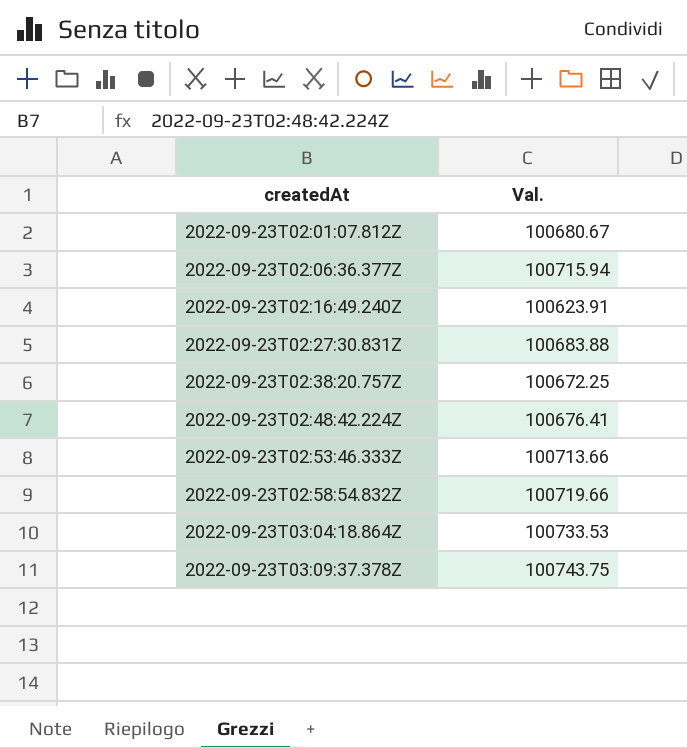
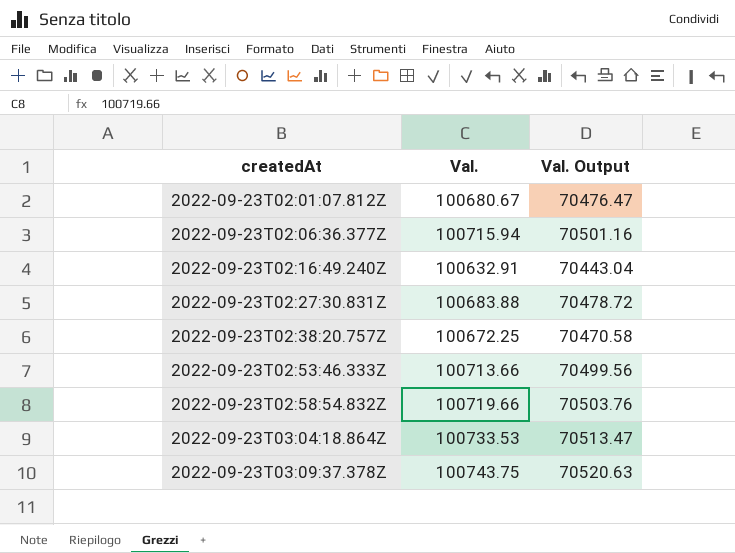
column Val. Output | formula: none -> [Val.] * 0.7
row 2022-09-23T02:48:42.224Z: 100676.41 -> none
2022-09-23T02:16:49.240Z | Val.: 100623.91 -> 100632.91

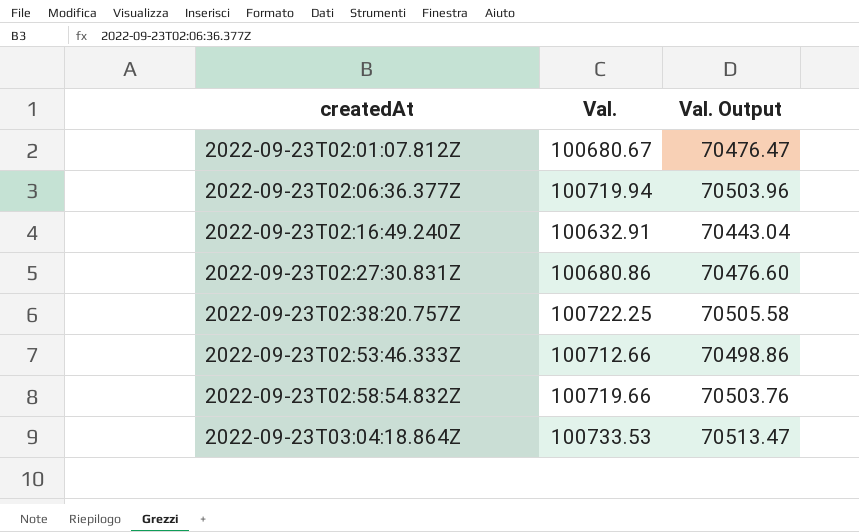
row 2022-09-23T03:09:37.378Z: 100743.75 | 70520.63 -> none
2022-09-23T02:06:36.377Z | Val.: 100715.94 -> 100719.94
2022-09-23T02:06:36.377Z | Val. Output: 70501.16 -> 70503.96
2022-09-23T02:27:30.831Z | Val.: 100683.88 -> 100680.86
2022-09-23T02:27:30.831Z | Val. Output: 70478.72 -> 70476.60
2022-09-23T02:38:20.757Z | Val.: 100672.25 -> 100722.25
2022-09-23T02:38:20.757Z | Val. Output: 70470.58 -> 70505.58
2022-09-23T02:53:46.333Z | Val.: 100713.66 -> 100712.66
2022-09-23T02:53:46.333Z | Val. Output: 70499.56 -> 70498.86

